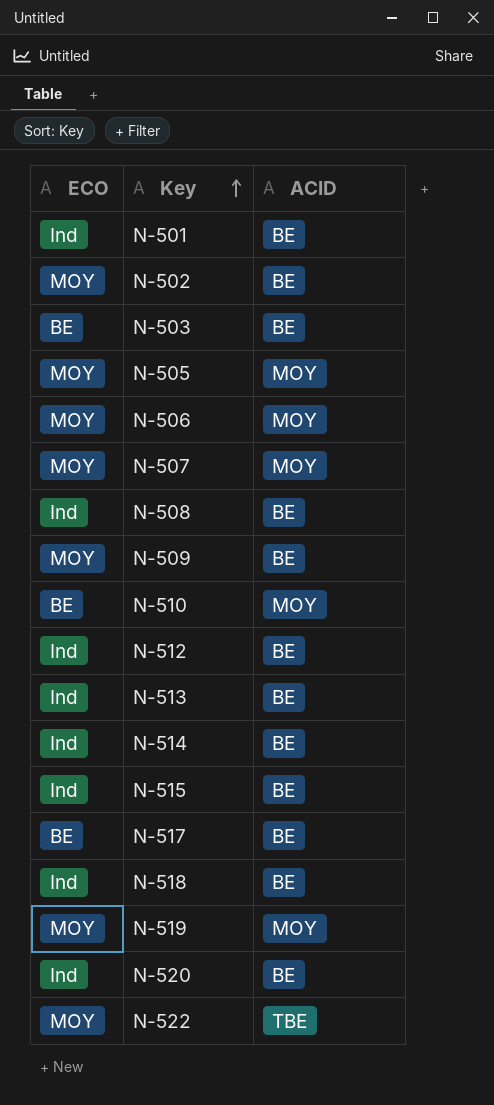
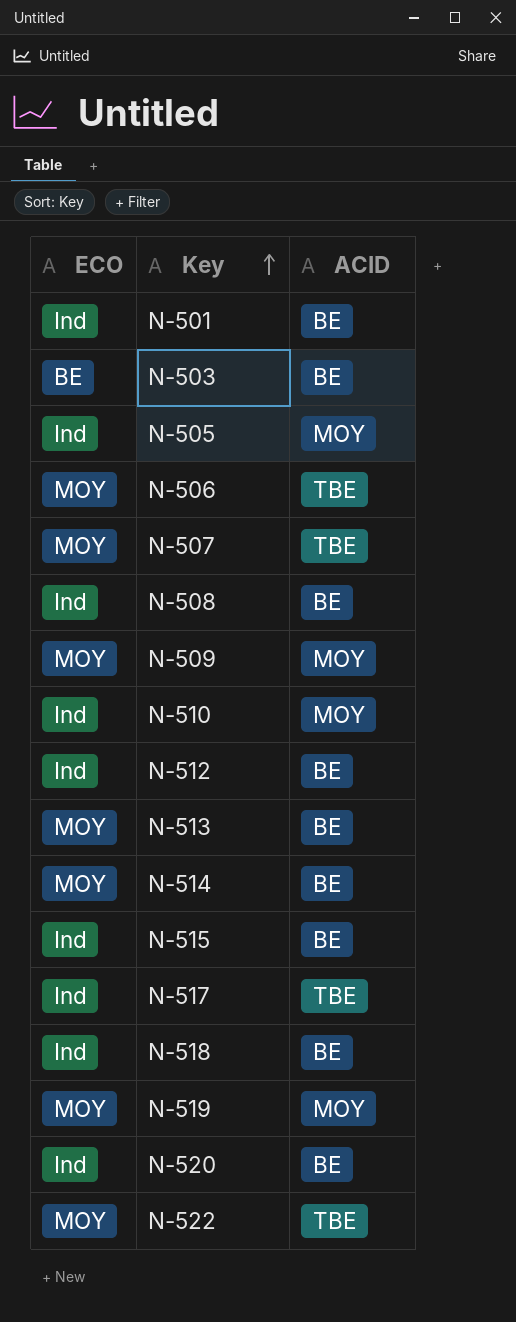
row N-502: MOY | BE -> none
N-505 | ECO: MOY -> Ind
N-506 | ACID: MOY -> TBE
N-507 | ACID: MOY -> TBE
N-509 | ACID: BE -> MOY
N-510 | ECO: BE -> Ind
N-513 | ECO: Ind -> MOY
N-514 | ECO: Ind -> MOY
N-517 | ECO: BE -> Ind
N-517 | ACID: BE -> TBE

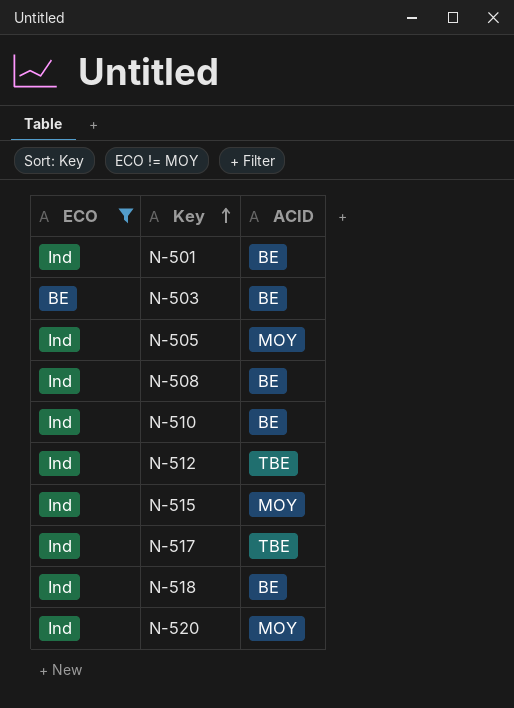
filter: none -> ECO != MOY
N-510 | ACID: MOY -> BE
N-512 | ACID: BE -> TBE
N-515 | ACID: BE -> MOY
N-520 | ACID: BE -> MOY

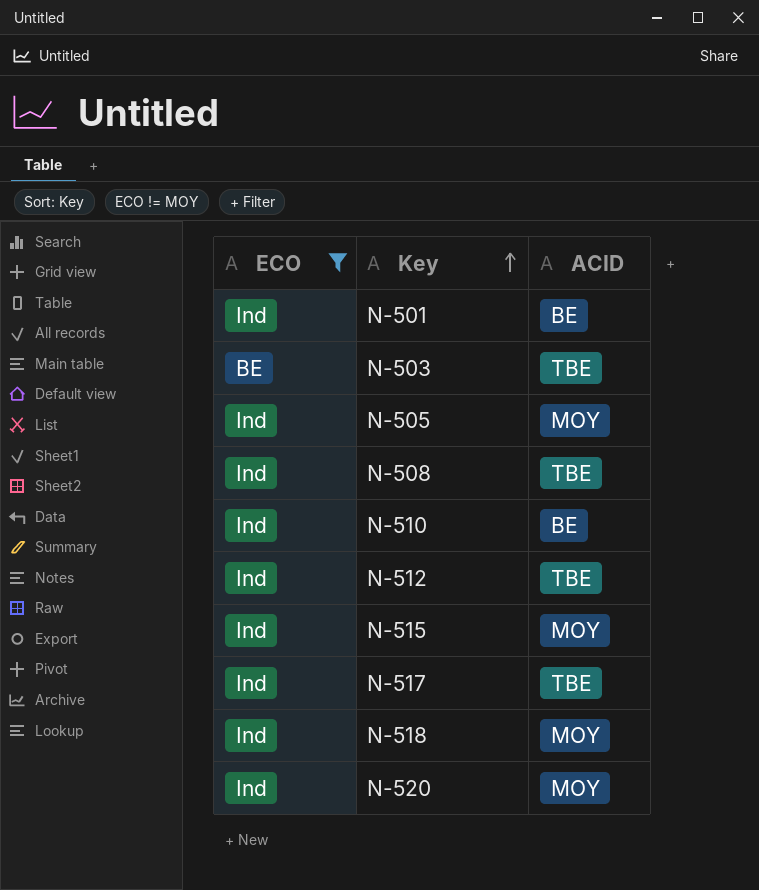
N-503 | ACID: BE -> TBE
N-508 | ACID: BE -> TBE
N-518 | ACID: BE -> MOY

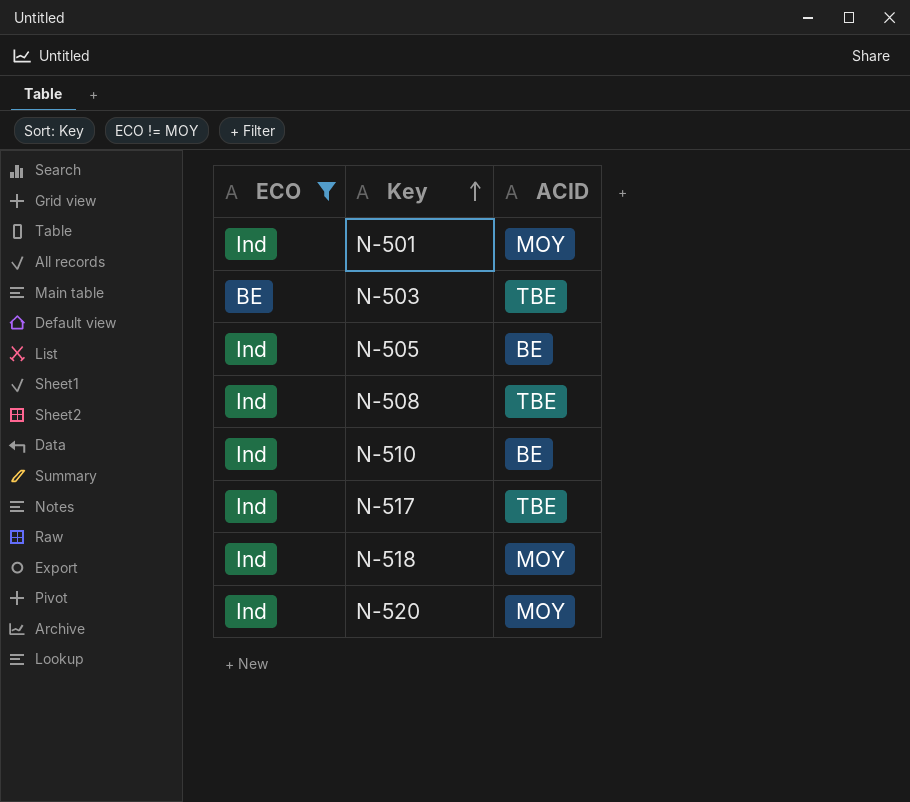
row N-512: Ind | TBE -> none
row N-515: Ind | MOY -> none
N-501 | ACID: BE -> MOY
N-505 | ACID: MOY -> BE

